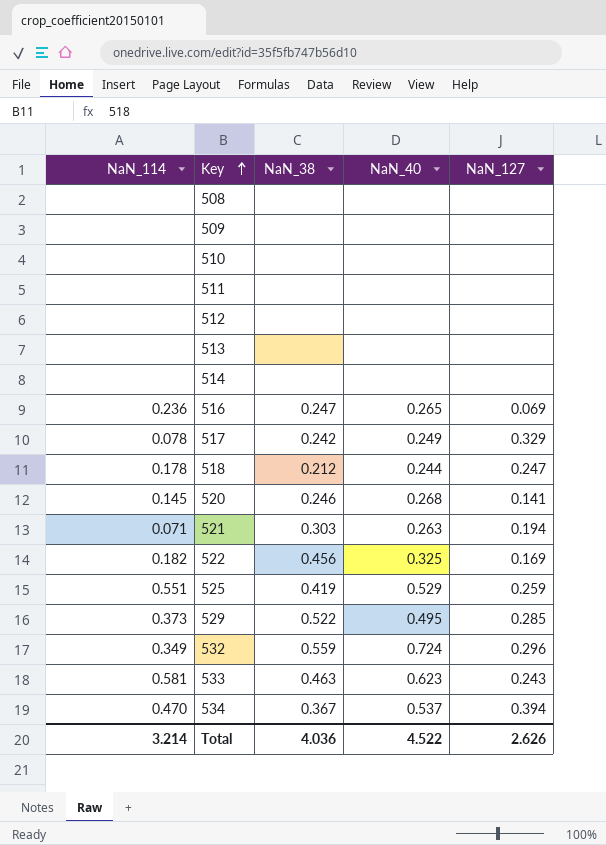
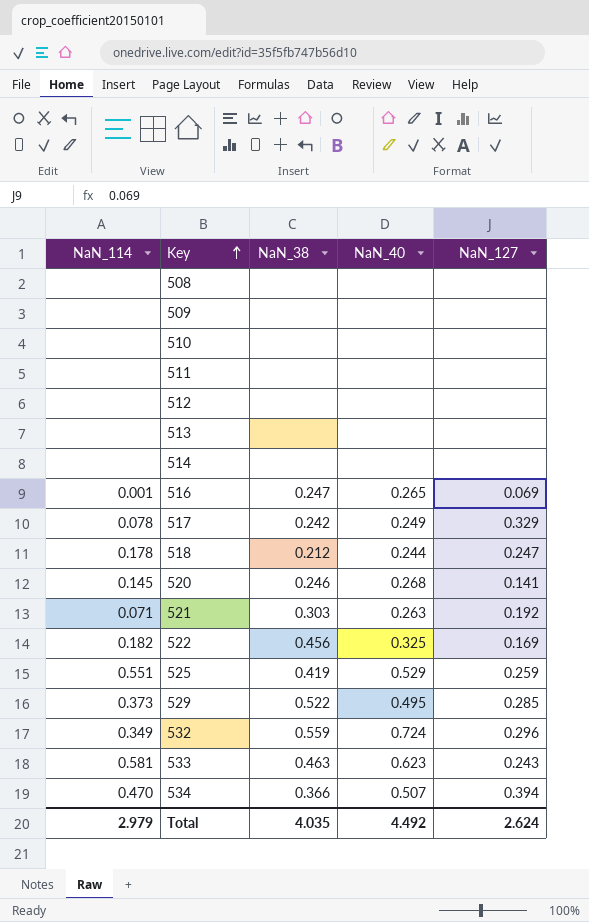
516 | NaN_114: 0.236 -> 0.001
521 | NaN_127: 0.194 -> 0.192
534 | NaN_38: 0.367 -> 0.366
534 | NaN_40: 0.537 -> 0.507
Total | NaN_114: 3.214 -> 2.979
Total | NaN_38: 4.036 -> 4.035
Total | NaN_40: 4.522 -> 4.492
Total | NaN_127: 2.626 -> 2.624

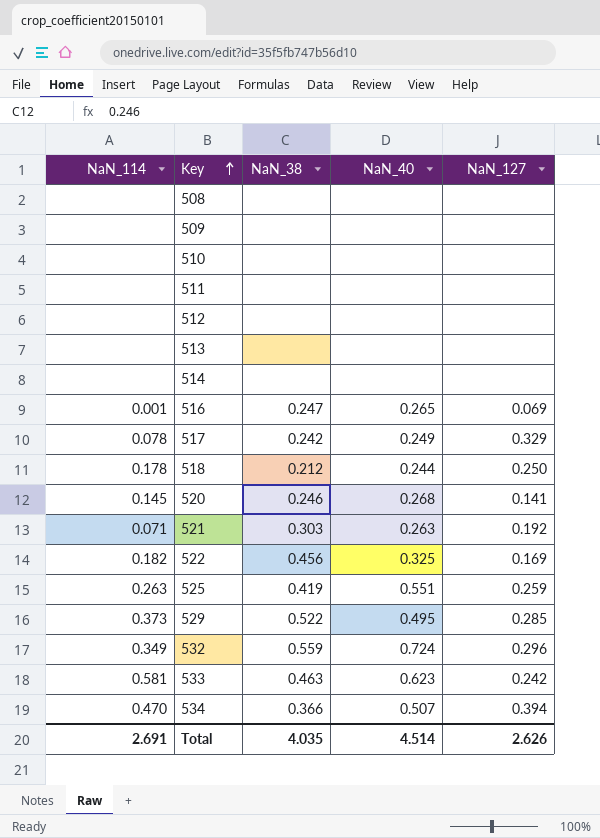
518 | NaN_127: 0.247 -> 0.250
525 | NaN_114: 0.551 -> 0.263
525 | NaN_40: 0.529 -> 0.551
533 | NaN_127: 0.243 -> 0.242
Total | NaN_114: 2.979 -> 2.691
Total | NaN_40: 4.492 -> 4.514
Total | NaN_127: 2.624 -> 2.626

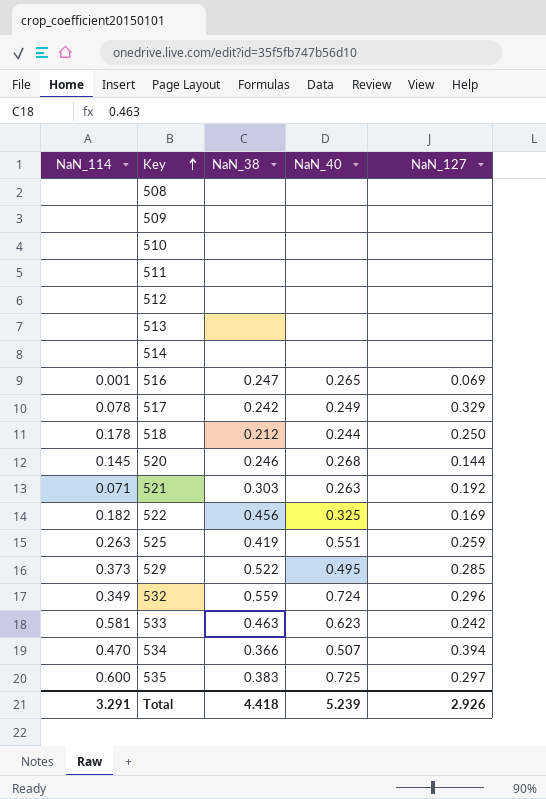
520 | NaN_127: 0.141 -> 0.144
row 535: none -> 0.600 | 0.383 | 0.725 | 0.297
Total | NaN_114: 2.691 -> 3.291
Total | NaN_38: 4.035 -> 4.418
Total | NaN_40: 4.514 -> 5.239
Total | NaN_127: 2.626 -> 2.926

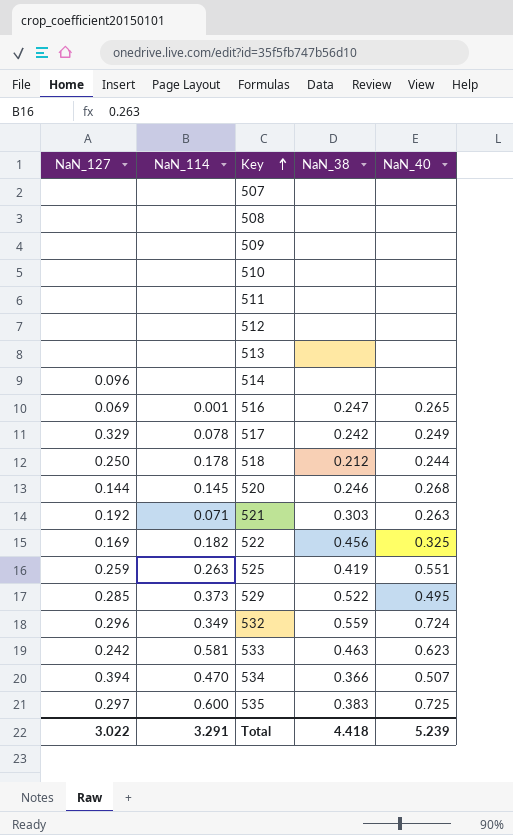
column NaN_127 | position: 5 -> 1
row 507: none -> none | none | none | none
514 | NaN_127: none -> 0.096
Total | NaN_127: 2.926 -> 3.022

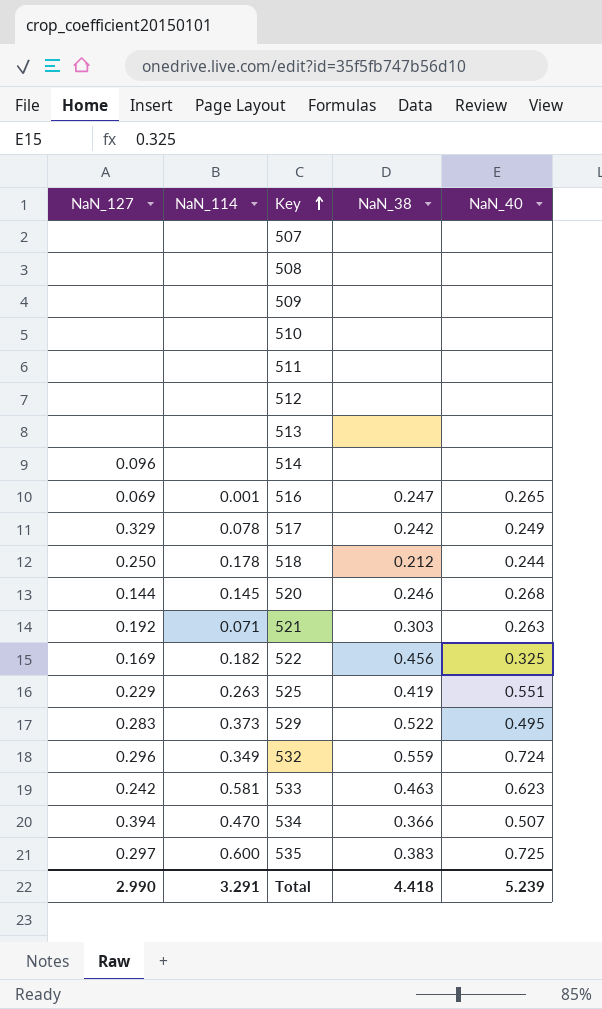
525 | NaN_127: 0.259 -> 0.229
529 | NaN_127: 0.285 -> 0.283
Total | NaN_127: 3.022 -> 2.990

